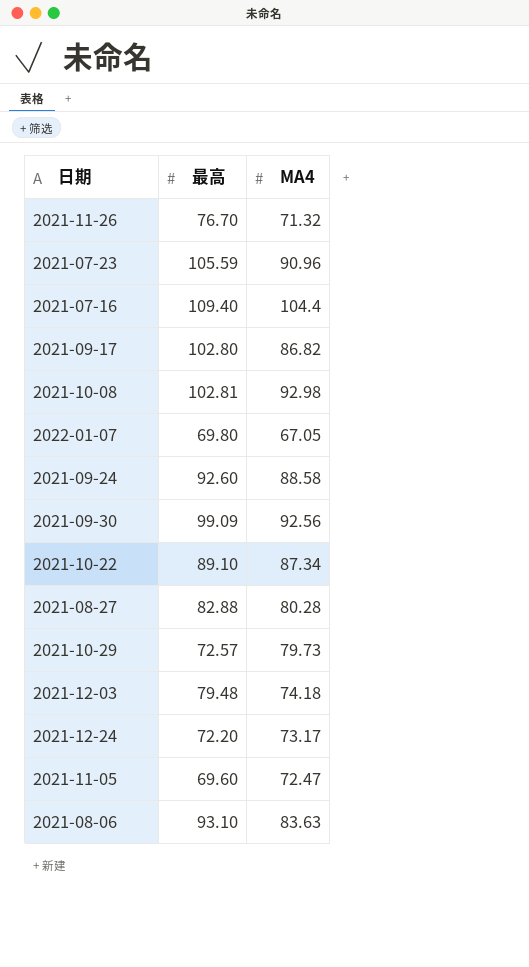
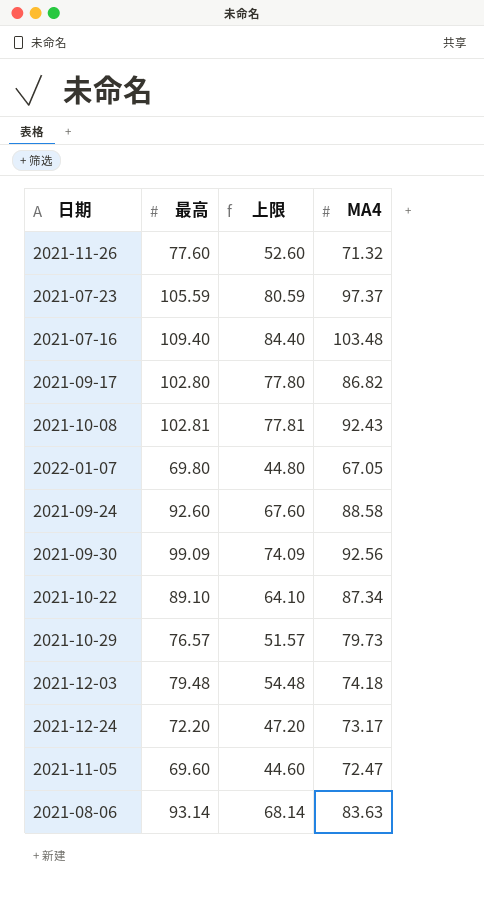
column 上限 | formula: none -> [最高] - 25
row 2021-08-27: 82.88 | 80.28 -> none
2021-11-26 | 最高: 76.70 -> 77.60
2021-07-23 | MA4: 90.96 -> 97.37
2021-07-16 | MA4: 104.4 -> 103.48
2021-10-08 | MA4: 92.98 -> 92.43
2021-10-29 | 最高: 72.57 -> 76.57
2021-08-06 | 最高: 93.10 -> 93.14

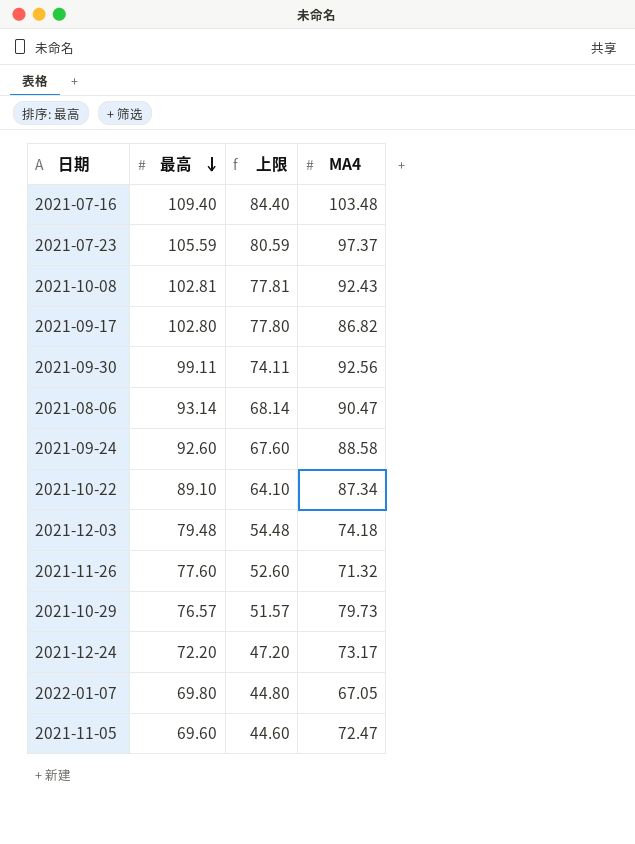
row order: none -> 最高 descending
2021-09-30 | 最高: 99.09 -> 99.11
2021-09-30 | 上限: 74.09 -> 74.11
2021-08-06 | MA4: 83.63 -> 90.47

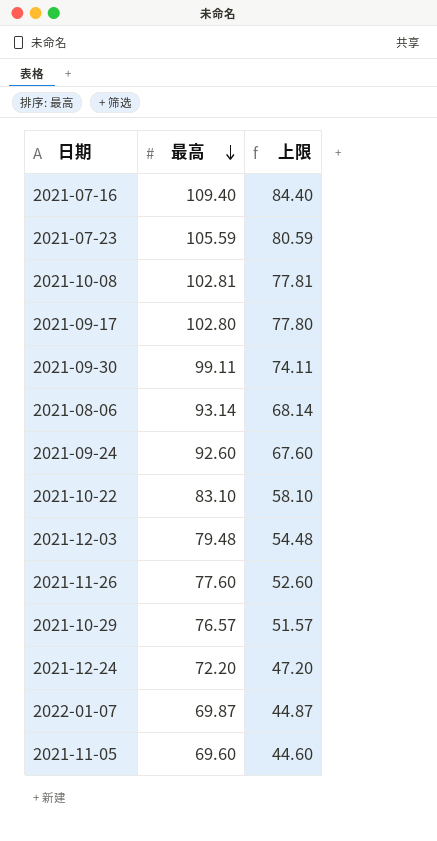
column MA4 | position: 4 -> none
2021-10-22 | 最高: 89.10 -> 83.10
2021-10-22 | 上限: 64.10 -> 58.10
2022-01-07 | 最高: 69.80 -> 69.87
2022-01-07 | 上限: 44.80 -> 44.87

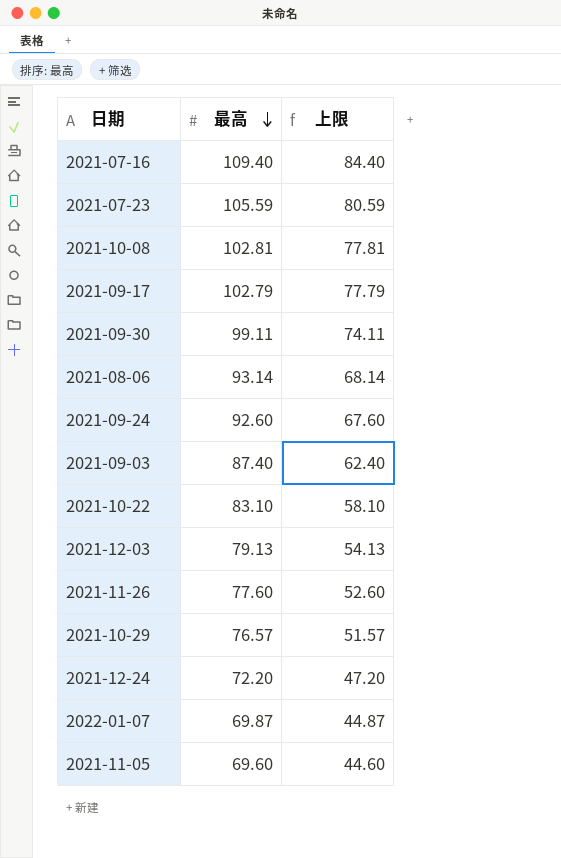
2021-09-17 | 最高: 102.80 -> 102.79
2021-09-17 | 上限: 77.80 -> 77.79
row 2021-09-03: none -> 87.40 | 62.40
2021-12-03 | 最高: 79.48 -> 79.13
2021-12-03 | 上限: 54.48 -> 54.13

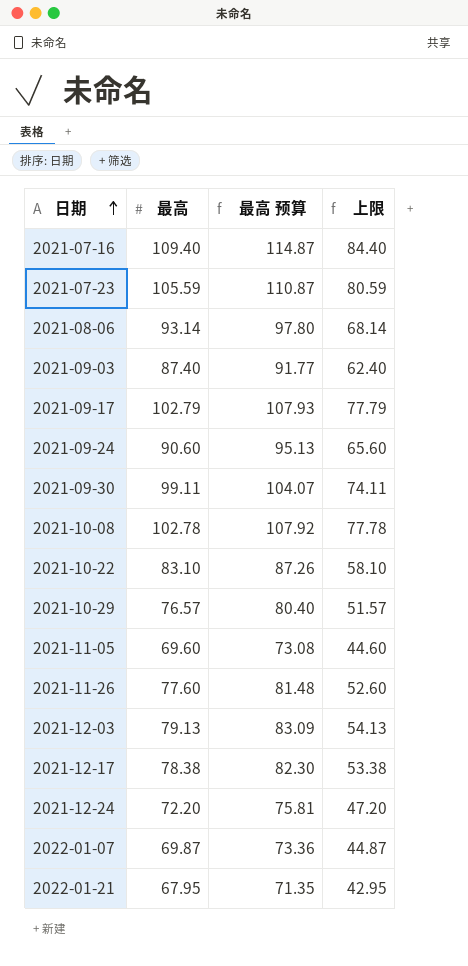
row order: 最高 descending -> 日期 ascending
column 最高 预算 | formula: none -> [最高] * 1.05
2021-09-24 | 最高: 92.60 -> 90.60
2021-09-24 | 上限: 67.60 -> 65.60
2021-10-08 | 最高: 102.81 -> 102.78
2021-10-08 | 上限: 77.81 -> 77.78
row 2021-12-17: none -> 78.38 | 82.30 | 53.38
row 2022-01-21: none -> 67.95 | 71.35 | 42.95

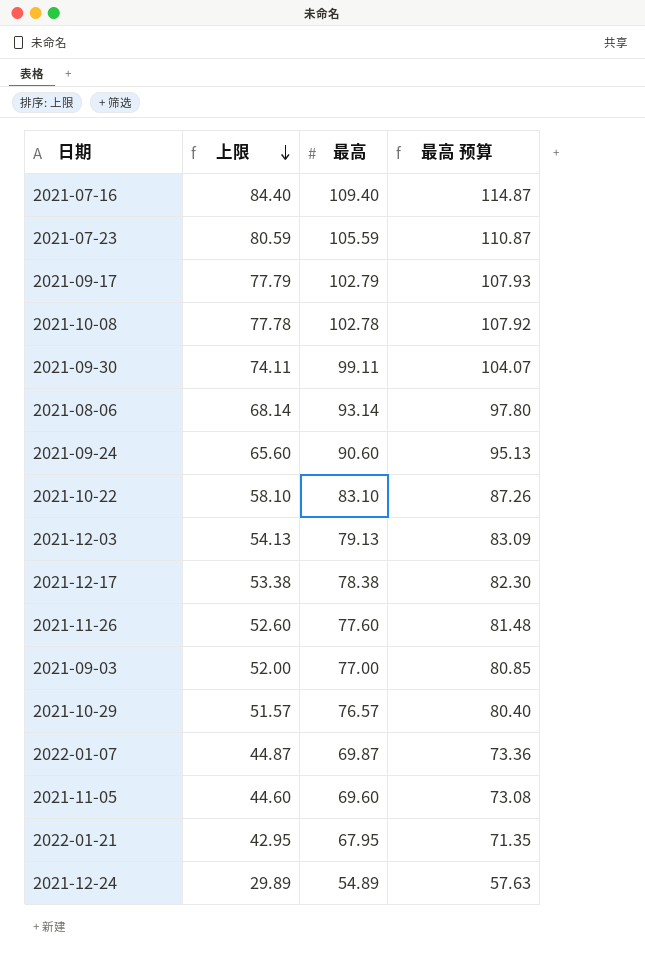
row order: 日期 ascending -> 上限 descending
column 上限 | position: 4 -> 2
2021-09-03 | 上限: 62.40 -> 52.00
2021-09-03 | 最高: 87.40 -> 77.00
2021-09-03 | 最高 预算: 91.77 -> 80.85
2021-12-24 | 上限: 47.20 -> 29.89
2021-12-24 | 最高: 72.20 -> 54.89
2021-12-24 | 最高 预算: 75.81 -> 57.63

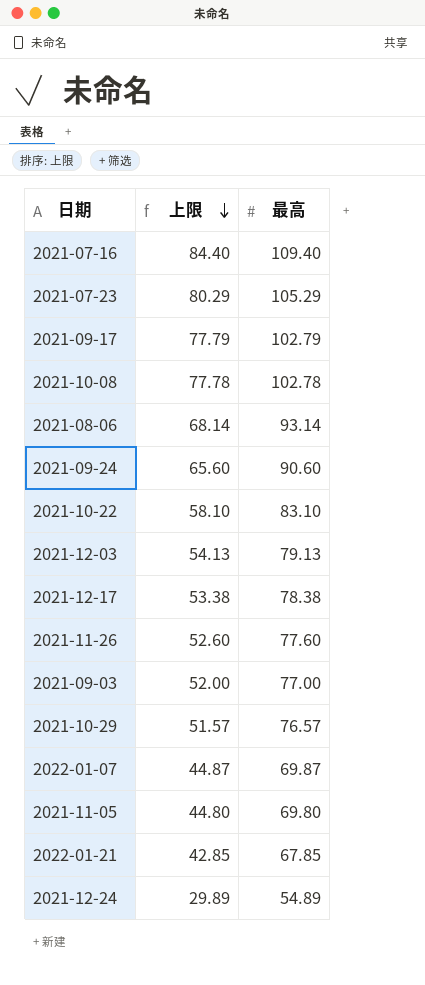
column 最高 预算 | formula: [最高] * 1.05 -> none
row 2021-09-30: 74.11 | 99.11 | 104.07 -> none
2021-07-23 | 上限: 80.59 -> 80.29
2021-07-23 | 最高: 105.59 -> 105.29
2021-11-05 | 上限: 44.60 -> 44.80
2021-11-05 | 最高: 69.60 -> 69.80
2022-01-21 | 上限: 42.95 -> 42.85
2022-01-21 | 最高: 67.95 -> 67.85

